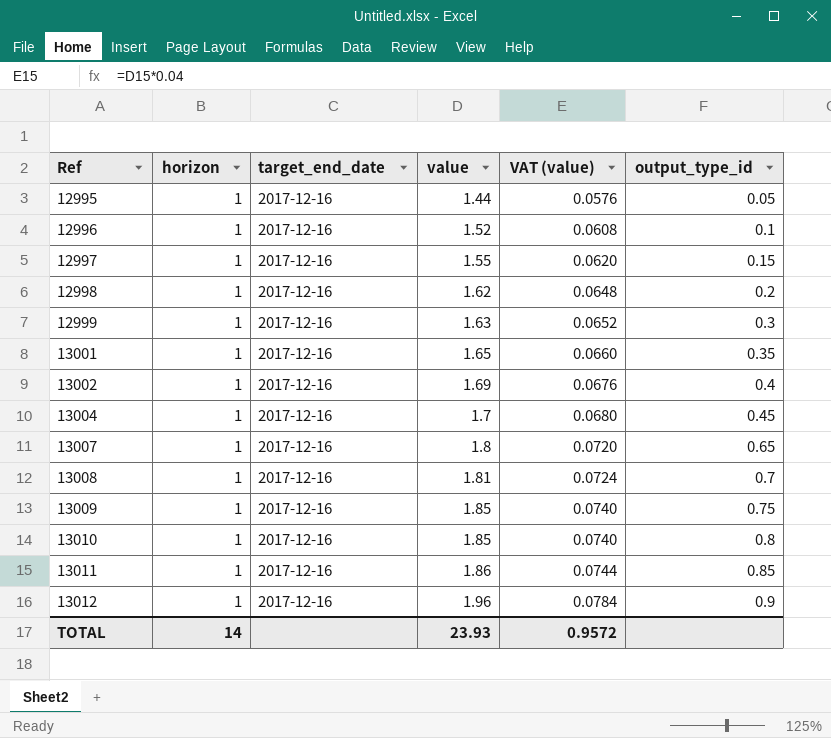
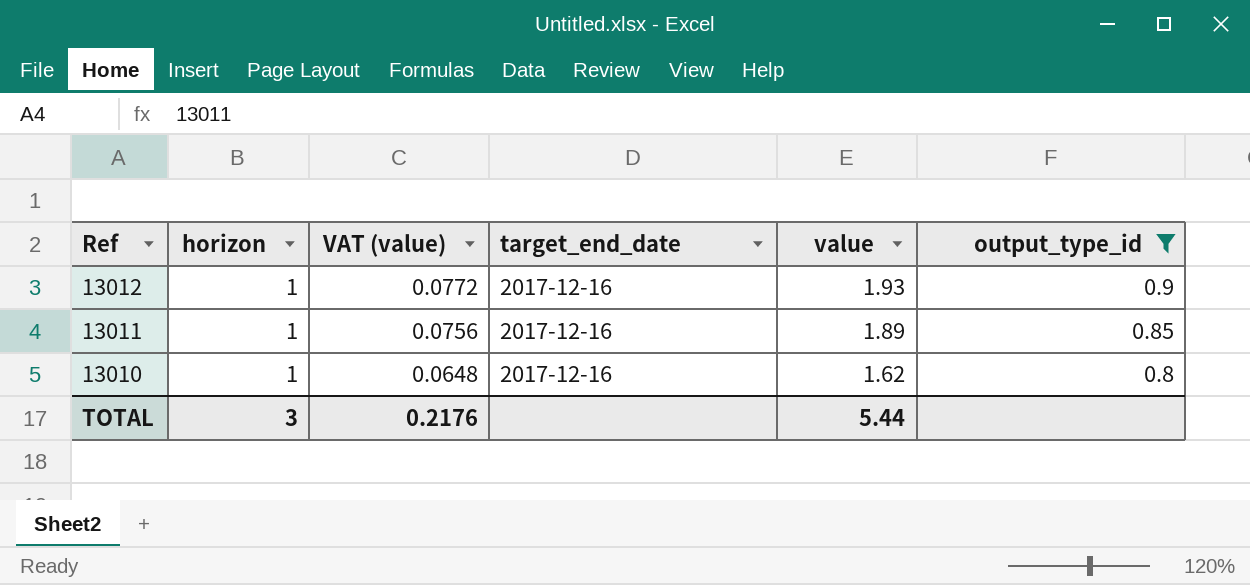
filter: none -> output_type_id >= 0.8
row order: Ref ascending -> Ref descending
column VAT (value) | position: 5 -> 3
13012 | VAT (value): 0.0784 -> 0.0772
13012 | value: 1.96 -> 1.93
13011 | VAT (value): 0.0744 -> 0.0756
13011 | value: 1.86 -> 1.89
13010 | VAT (value): 0.0740 -> 0.0648
13010 | value: 1.85 -> 1.62
TOTAL | horizon: 14 -> 3
TOTAL | VAT (value): 0.9572 -> 0.2176
TOTAL | value: 23.93 -> 5.44

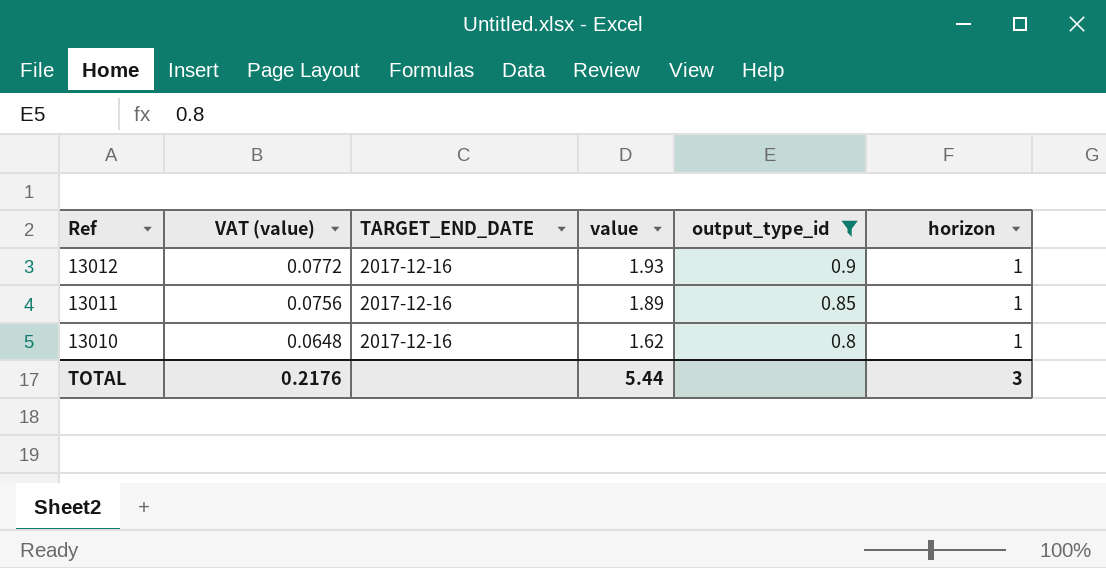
column name: target_end_date -> TARGET_END_DATE
column horizon | position: 2 -> 6

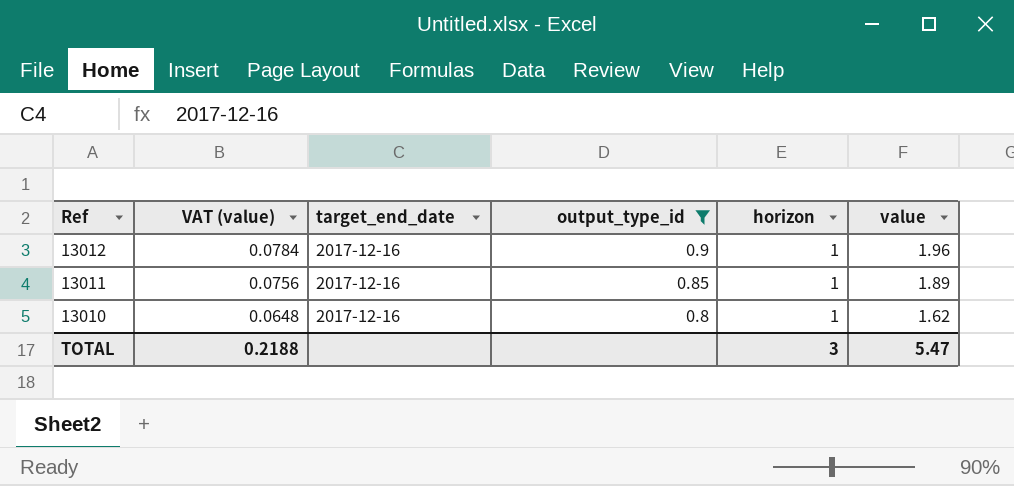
column name: TARGET_END_DATE -> target_end_date
column value | position: 4 -> 6
13012 | VAT (value): 0.0772 -> 0.0784
13012 | value: 1.93 -> 1.96
TOTAL | VAT (value): 0.2176 -> 0.2188
TOTAL | value: 5.44 -> 5.47

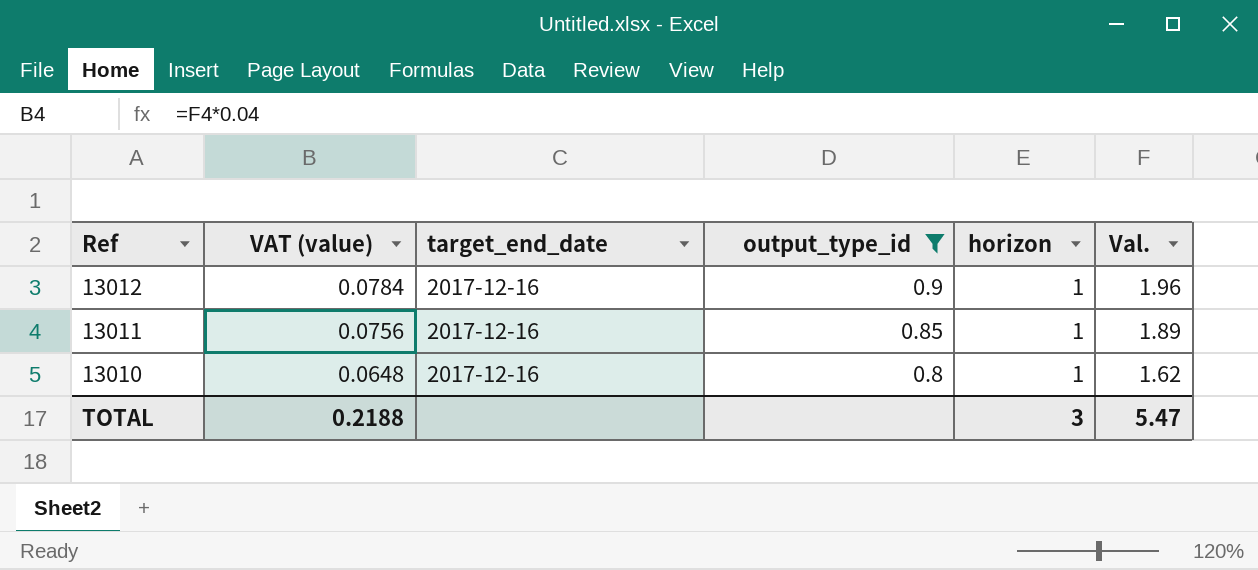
column name: value -> Val.

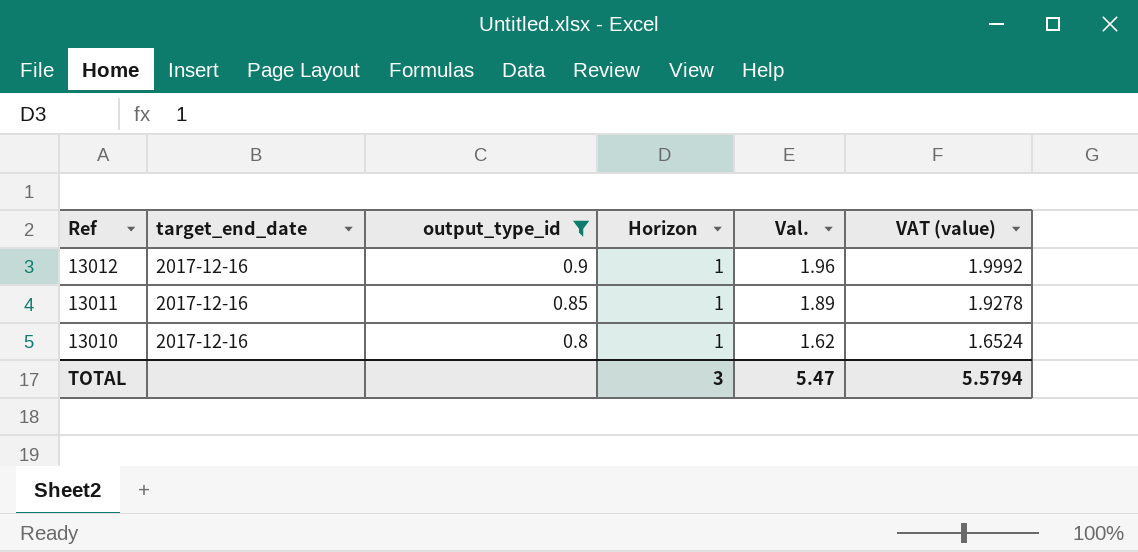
column name: horizon -> Horizon
column VAT (value) | formula: [Val.] * 0.04 -> [Val.] * 1.02
column VAT (value) | position: 2 -> 6
TOTAL | VAT (value): 0.2188 -> 5.5794

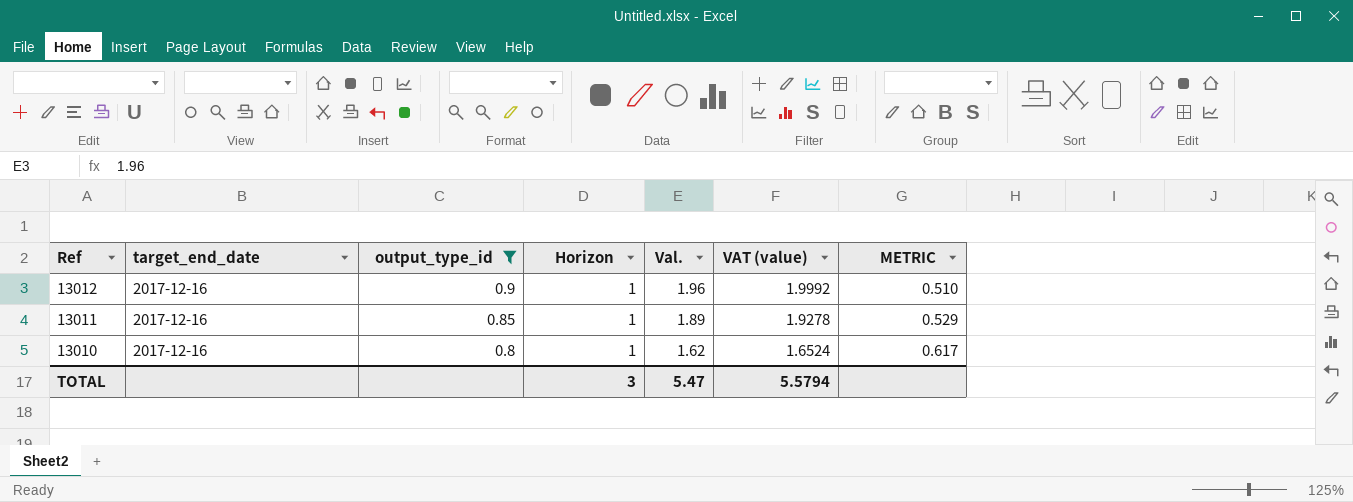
column METRIC | formula: none -> [Horizon] / [Val.]

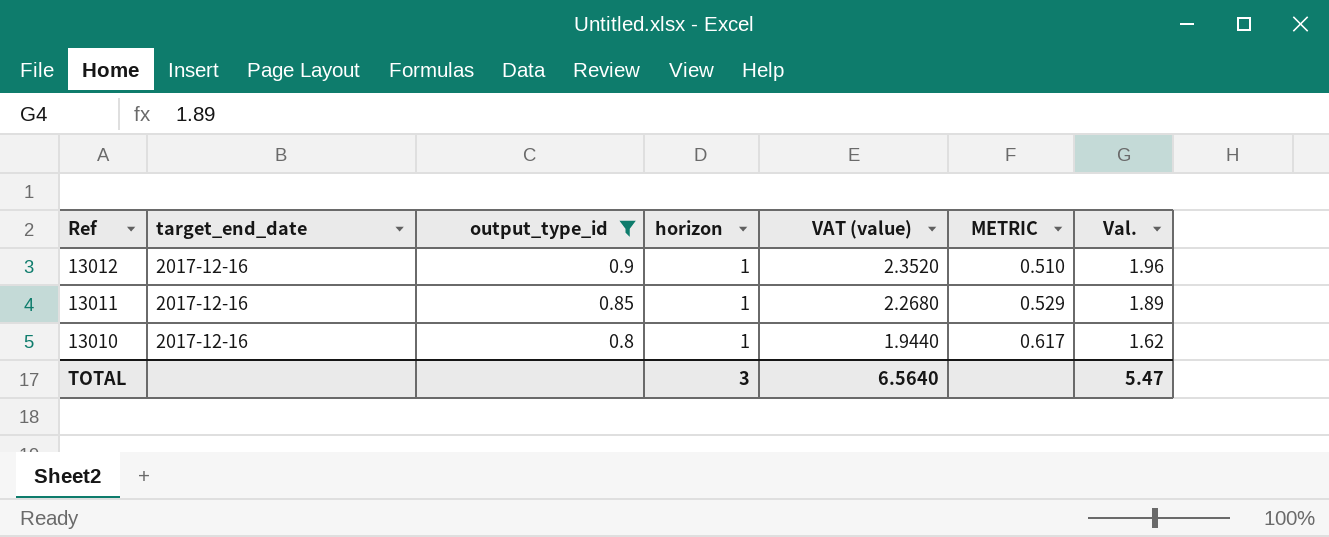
column name: Horizon -> horizon
column VAT (value) | formula: [Val.] * 1.02 -> [Val.] * 1.2
column Val. | position: 5 -> 7
TOTAL | VAT (value): 5.5794 -> 6.5640

